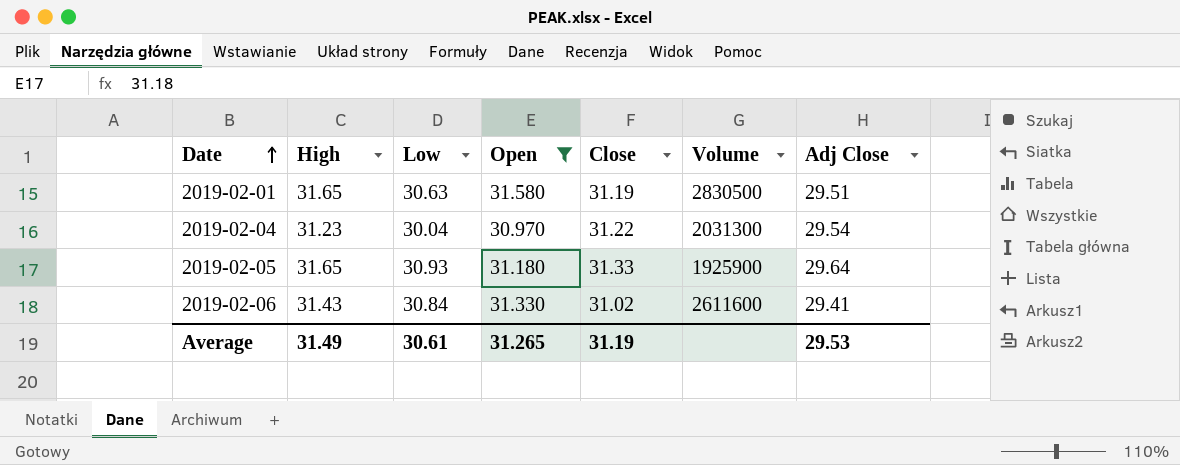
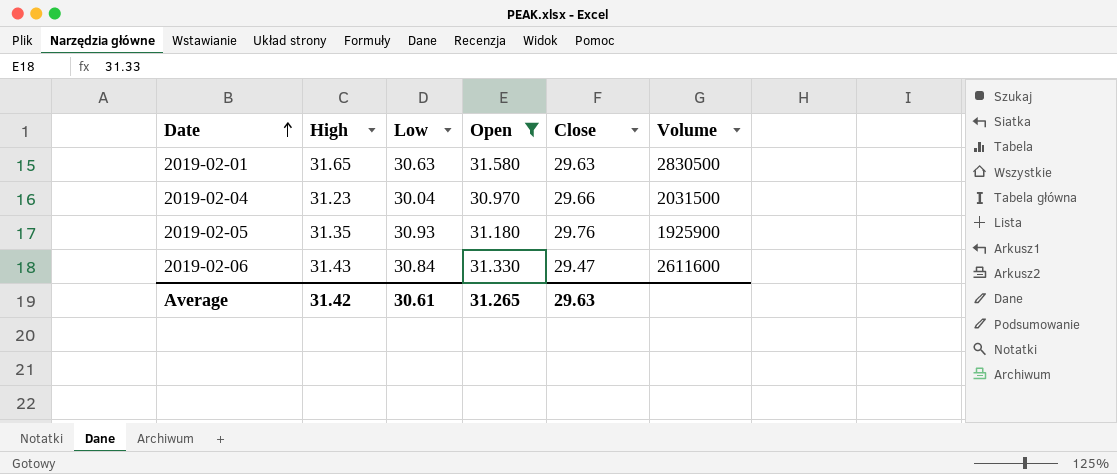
column Adj Close | position: 7 -> none
2019-02-01 | Close: 31.19 -> 29.63
2019-02-04 | Close: 31.22 -> 29.66
2019-02-04 | Volume: 2031300 -> 2031500
2019-02-05 | High: 31.65 -> 31.35
2019-02-05 | Close: 31.33 -> 29.76
2019-02-06 | Close: 31.02 -> 29.47
Average | High: 31.49 -> 31.42
Average | Close: 31.19 -> 29.63

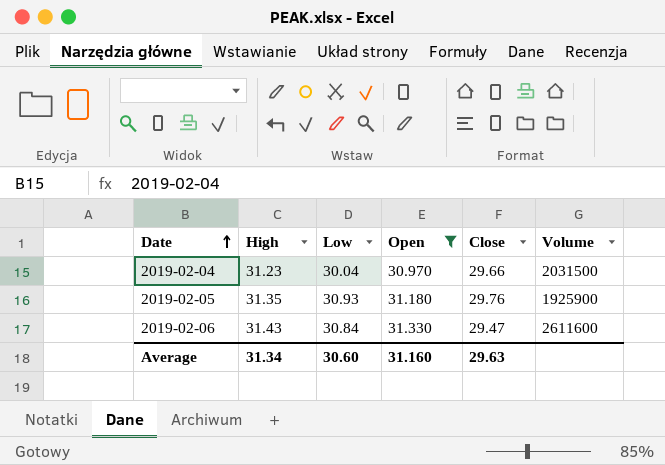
row 2019-02-01: 31.65 | 30.63 | 31.580 | 29.63 | 2830500 -> none
Average | High: 31.42 -> 31.34
Average | Low: 30.61 -> 30.60
Average | Open: 31.265 -> 31.160

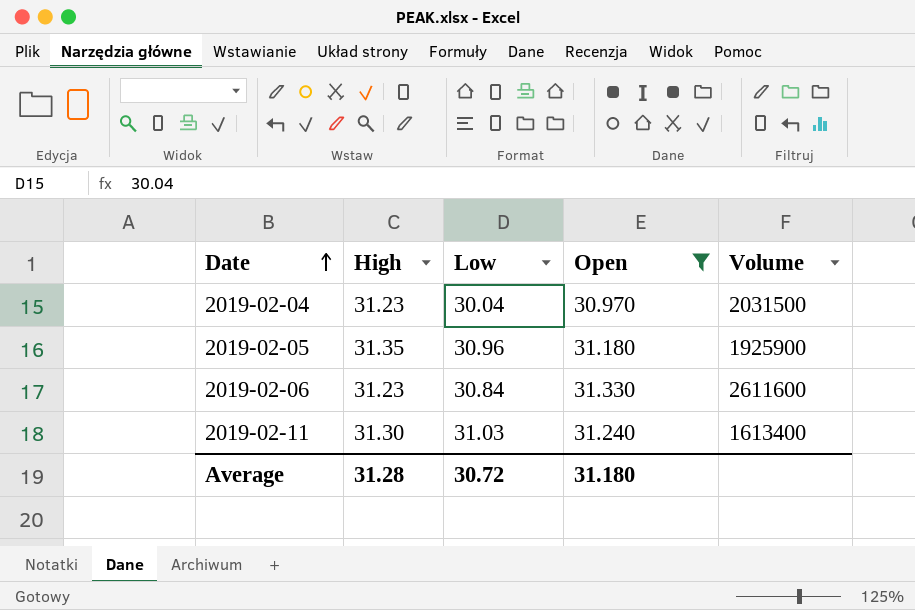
column Close | position: 5 -> none
2019-02-05 | Low: 30.93 -> 30.96
2019-02-06 | High: 31.43 -> 31.23
row 2019-02-11: none -> 31.30 | 31.03 | 31.240 | 1613400
Average | High: 31.34 -> 31.28
Average | Low: 30.60 -> 30.72
Average | Open: 31.160 -> 31.180

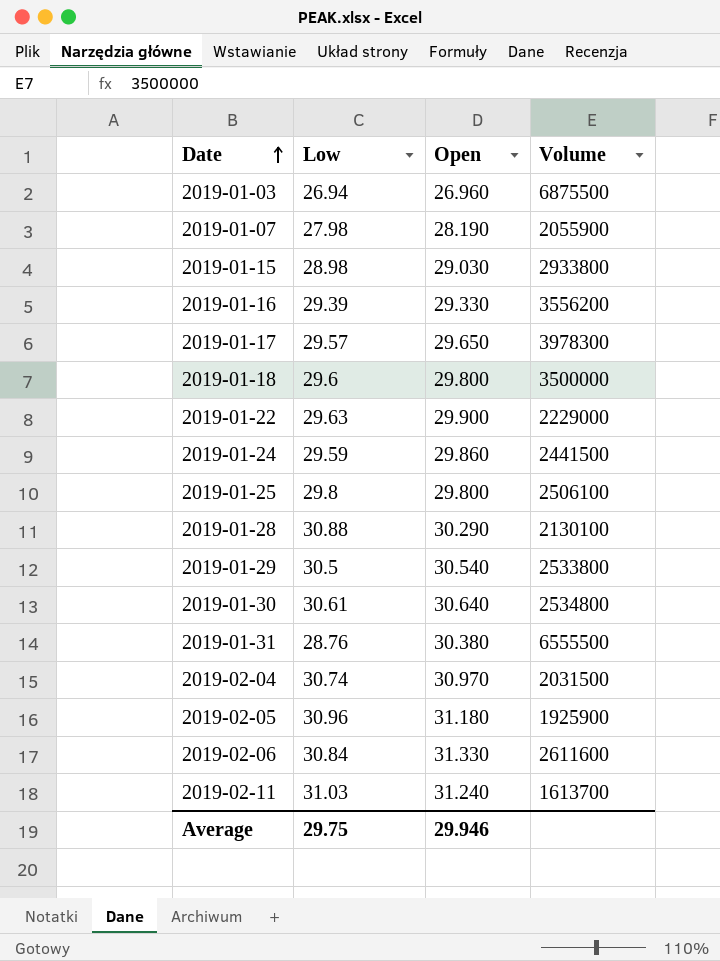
filter: Open >= 30.970 -> none
column High | position: 2 -> none
2019-02-04 | Low: 30.04 -> 30.74
2019-02-11 | Volume: 1613400 -> 1613700
Average | Low: 30.72 -> 29.75
Average | Open: 31.180 -> 29.946

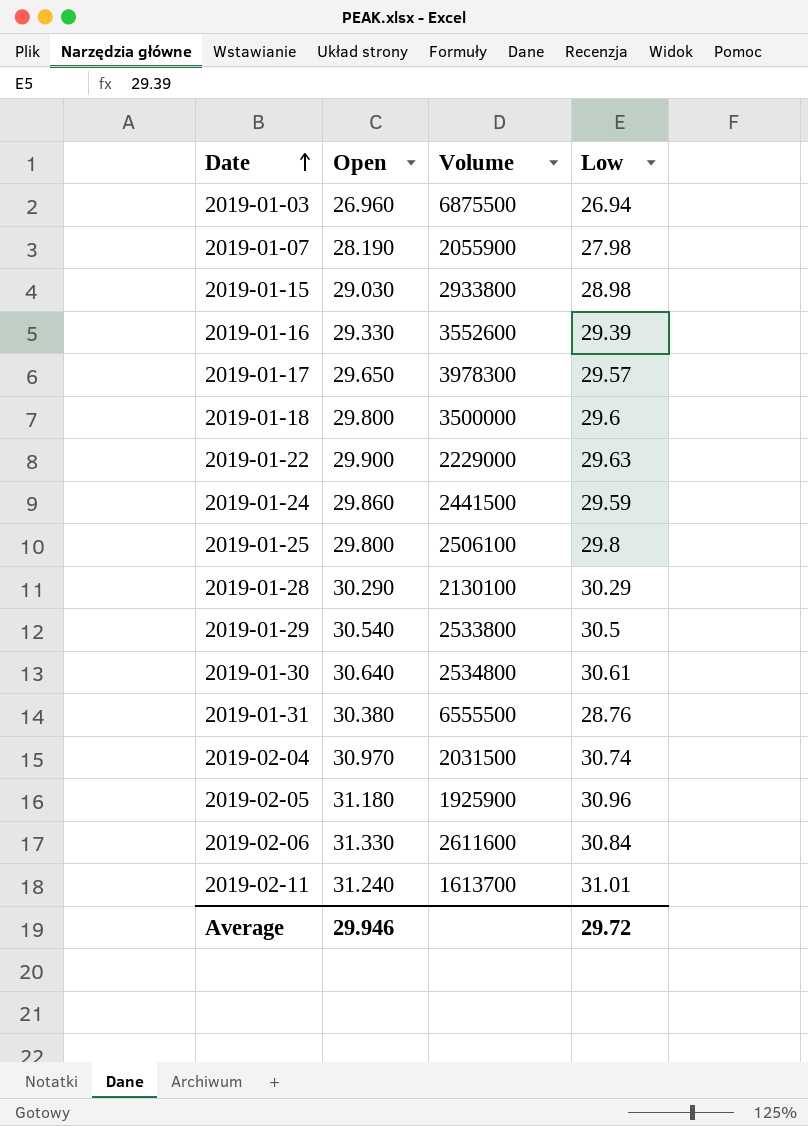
column Low | position: 2 -> 4
2019-01-16 | Volume: 3556200 -> 3552600
2019-01-28 | Low: 30.88 -> 30.29
2019-02-11 | Low: 31.03 -> 31.01
Average | Low: 29.75 -> 29.72

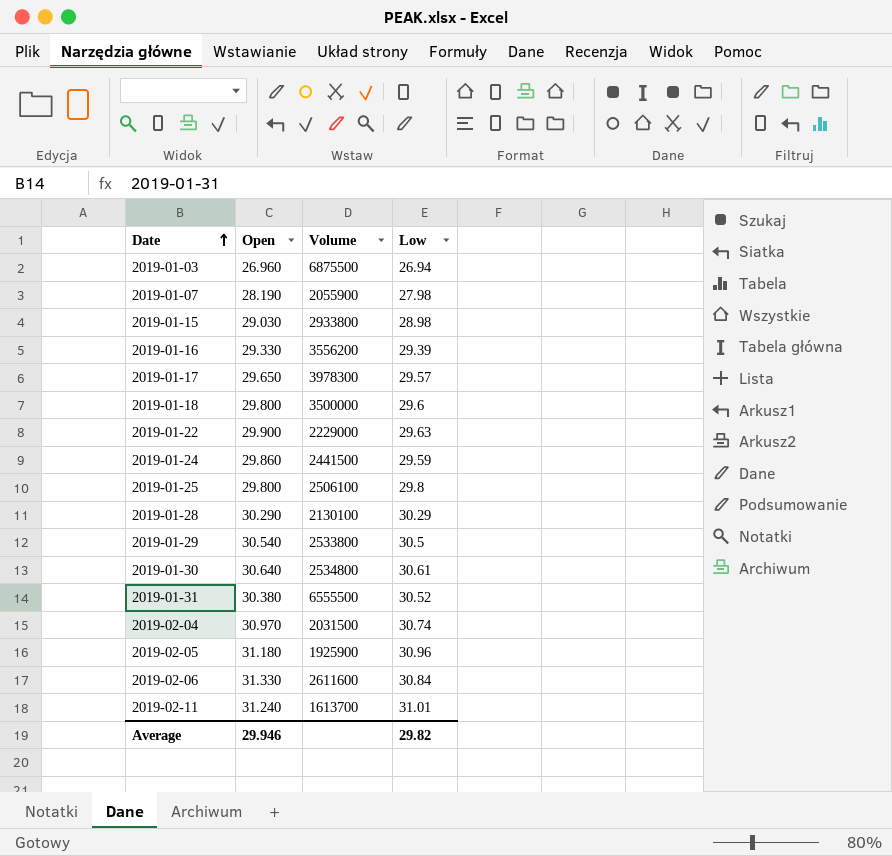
2019-01-16 | Volume: 3552600 -> 3556200
2019-01-31 | Low: 28.76 -> 30.52
Average | Low: 29.72 -> 29.82

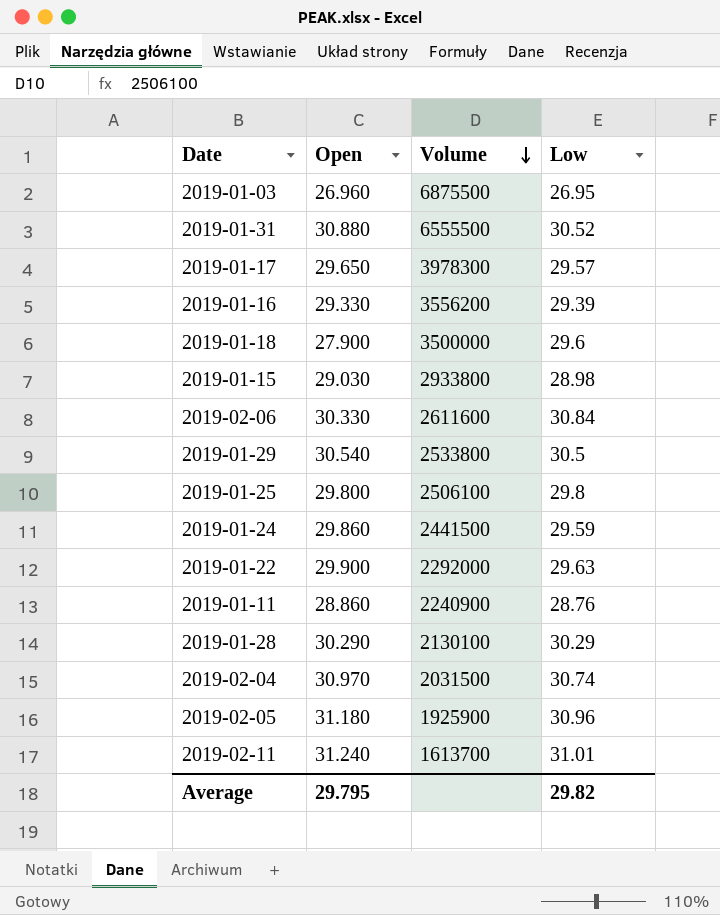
row order: Date ascending -> Volume descending
row 2019-01-07: 28.190 | 2055900 | 27.98 -> none
row 2019-01-30: 30.640 | 2534800 | 30.61 -> none
2019-01-03 | Low: 26.94 -> 26.95
2019-01-31 | Open: 30.380 -> 30.880
2019-01-18 | Open: 29.800 -> 27.900
2019-02-06 | Open: 31.330 -> 30.330
2019-01-22 | Volume: 2229000 -> 2292000
row 2019-01-11: none -> 28.860 | 2240900 | 28.76
Average | Open: 29.946 -> 29.795

